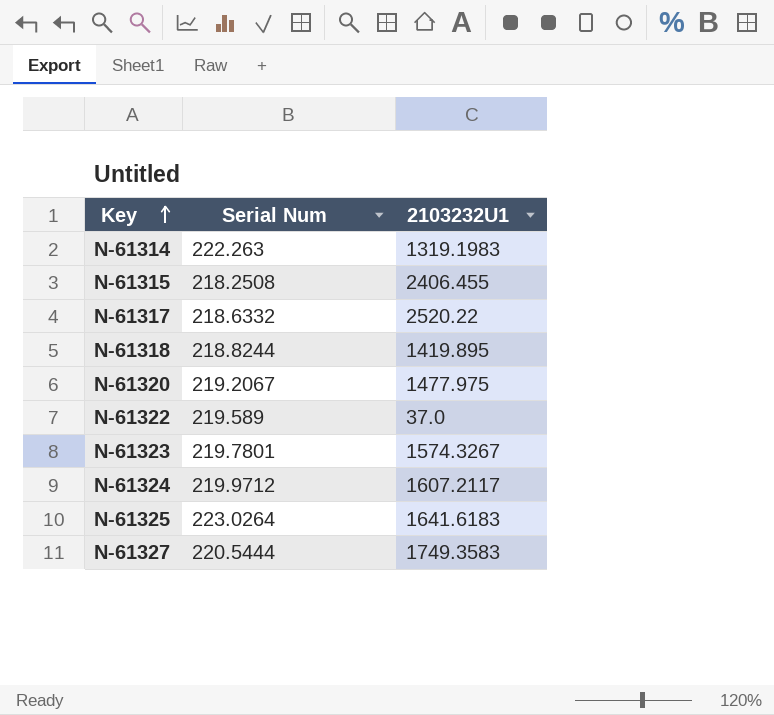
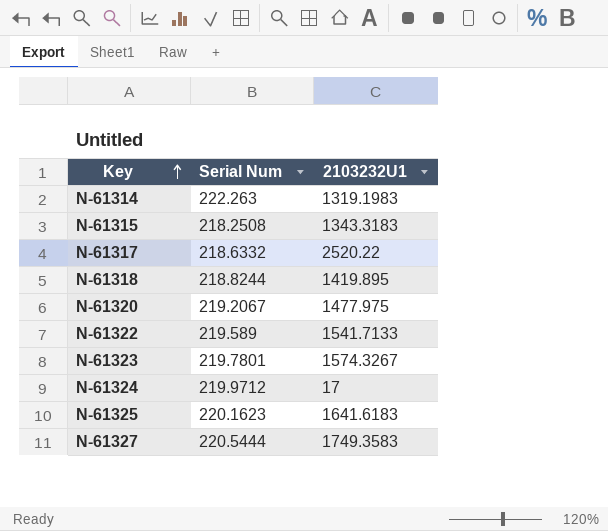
N-61315 | 2103232U1: 2406.455 -> 1343.3183
N-61322 | 2103232U1: 37.0 -> 1541.7133
N-61324 | 2103232U1: 1607.2117 -> 17
N-61325 | Serial Num: 223.0264 -> 220.1623

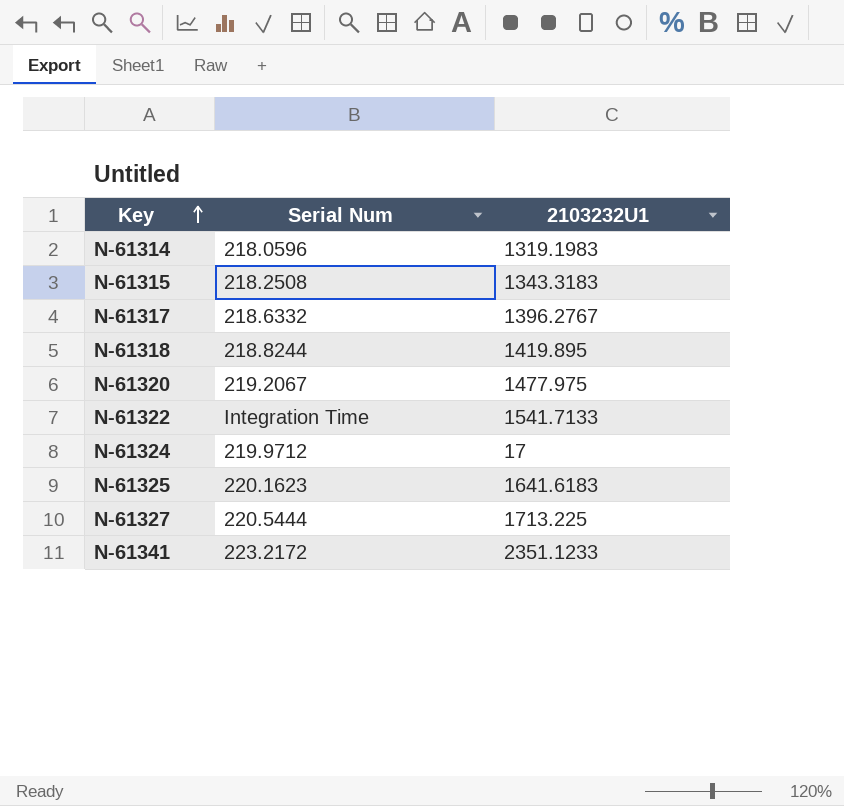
row N-61323: 219.7801 | 1574.3267 -> none
N-61314 | Serial Num: 222.263 -> 218.0596
N-61317 | 2103232U1: 2520.22 -> 1396.2767
N-61322 | Serial Num: 219.589 -> Integration Time
N-61327 | 2103232U1: 1749.3583 -> 1713.225
row N-61341: none -> 223.2172 | 2351.1233

